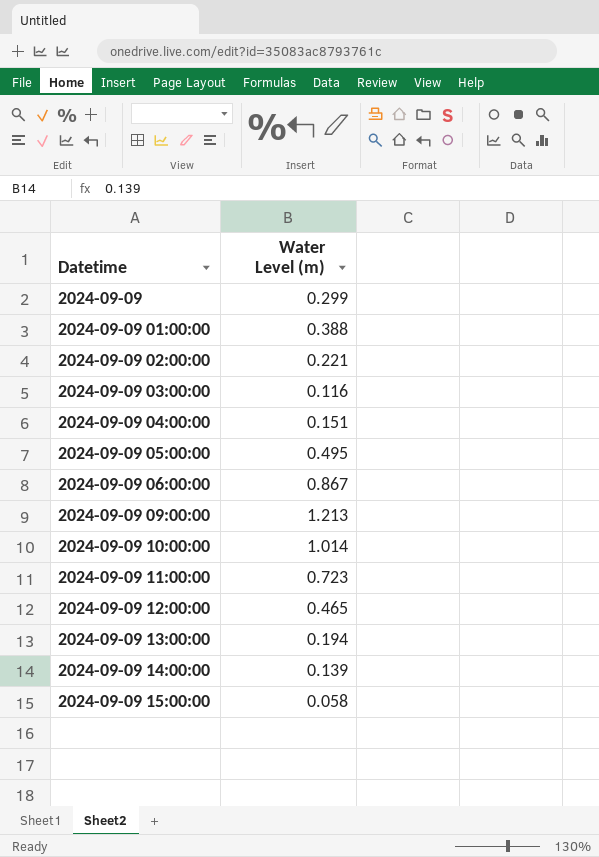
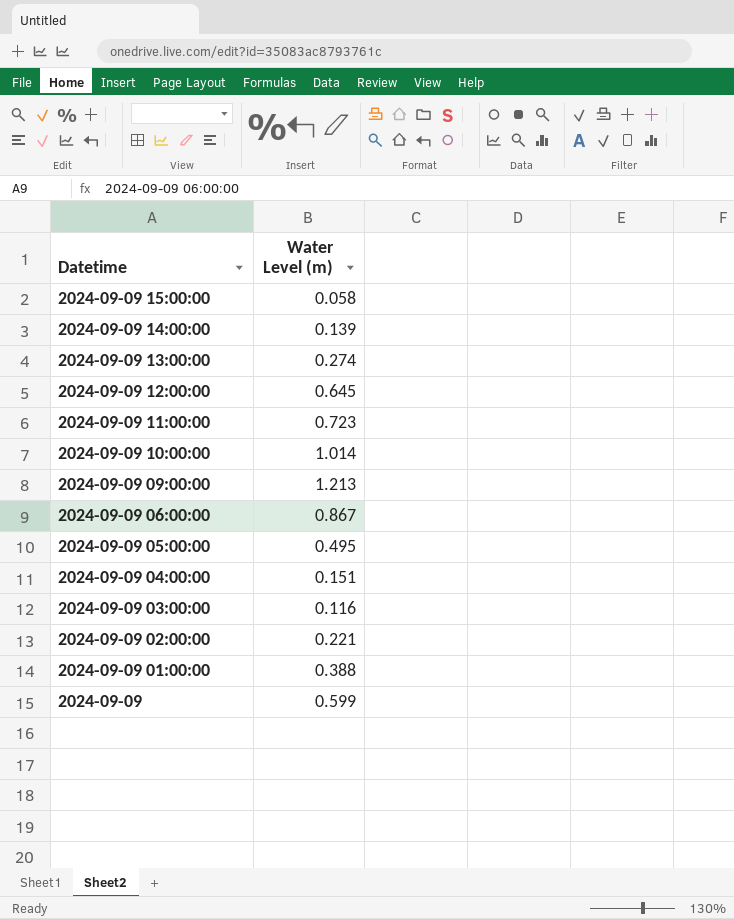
row order: Datetime ascending -> Datetime descending
2024-09-09 13:00:00 | Water Level (m): 0.194 -> 0.274
2024-09-09 12:00:00 | Water Level (m): 0.465 -> 0.645
2024-09-09 | Water Level (m): 0.299 -> 0.599

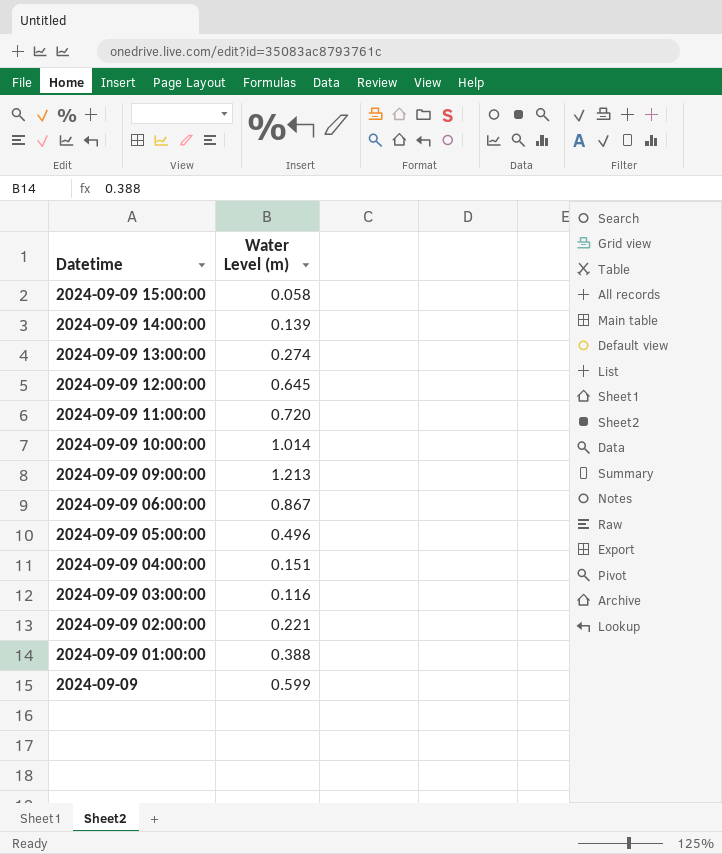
2024-09-09 11:00:00 | Water Level (m): 0.723 -> 0.720
2024-09-09 05:00:00 | Water Level (m): 0.495 -> 0.496

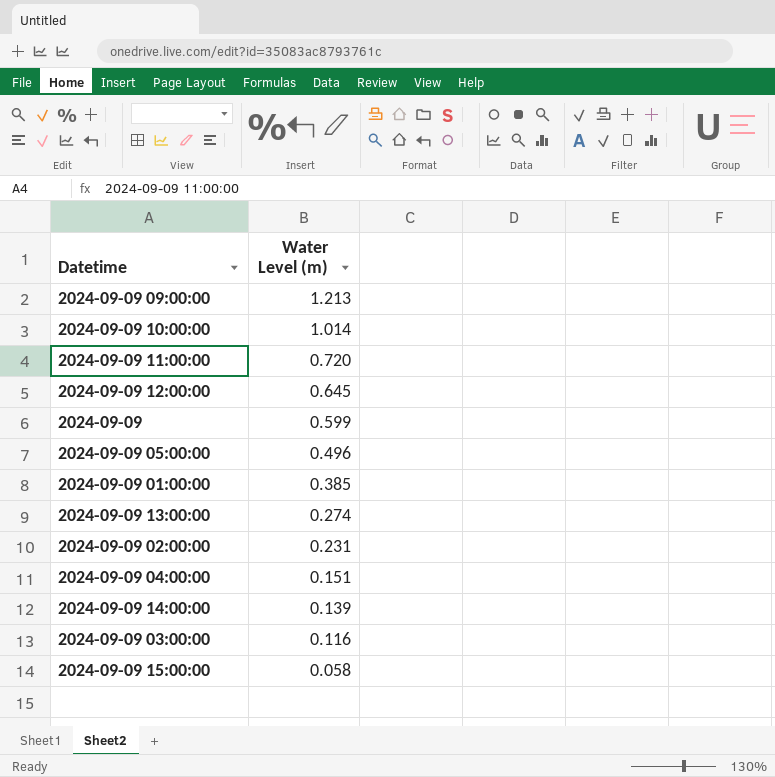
row order: Datetime descending -> Water Level (m) descending
row 2024-09-09 06:00:00: 0.867 -> none
2024-09-09 01:00:00 | Water Level (m): 0.388 -> 0.385
2024-09-09 02:00:00 | Water Level (m): 0.221 -> 0.231

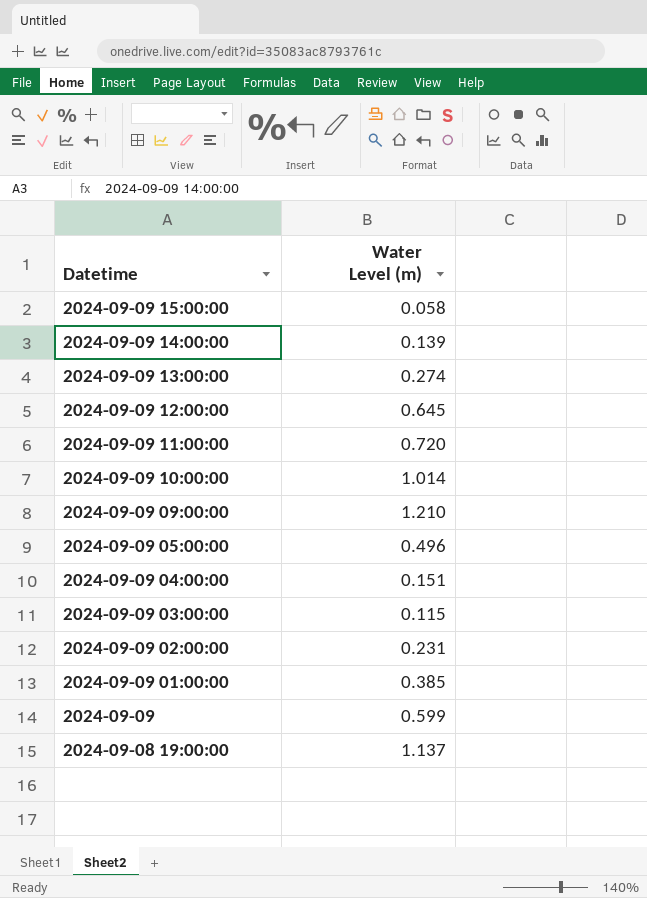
row order: Water Level (m) descending -> Datetime descending
2024-09-09 09:00:00 | Water Level (m): 1.213 -> 1.210
2024-09-09 03:00:00 | Water Level (m): 0.116 -> 0.115
row 2024-09-08 19:00:00: none -> 1.137

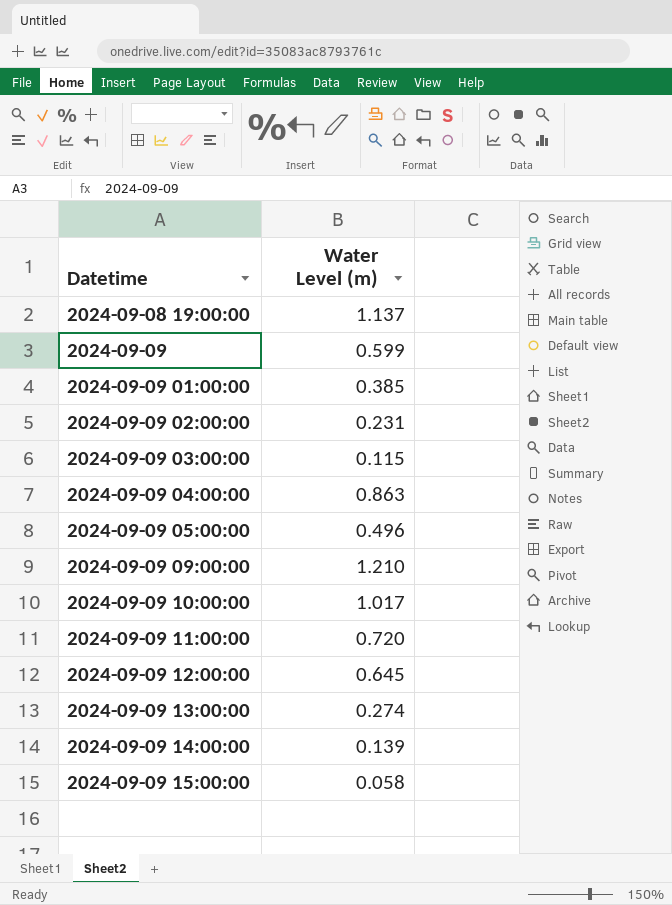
row order: Datetime descending -> Datetime ascending
2024-09-09 04:00:00 | Water Level (m): 0.151 -> 0.863
2024-09-09 10:00:00 | Water Level (m): 1.014 -> 1.017

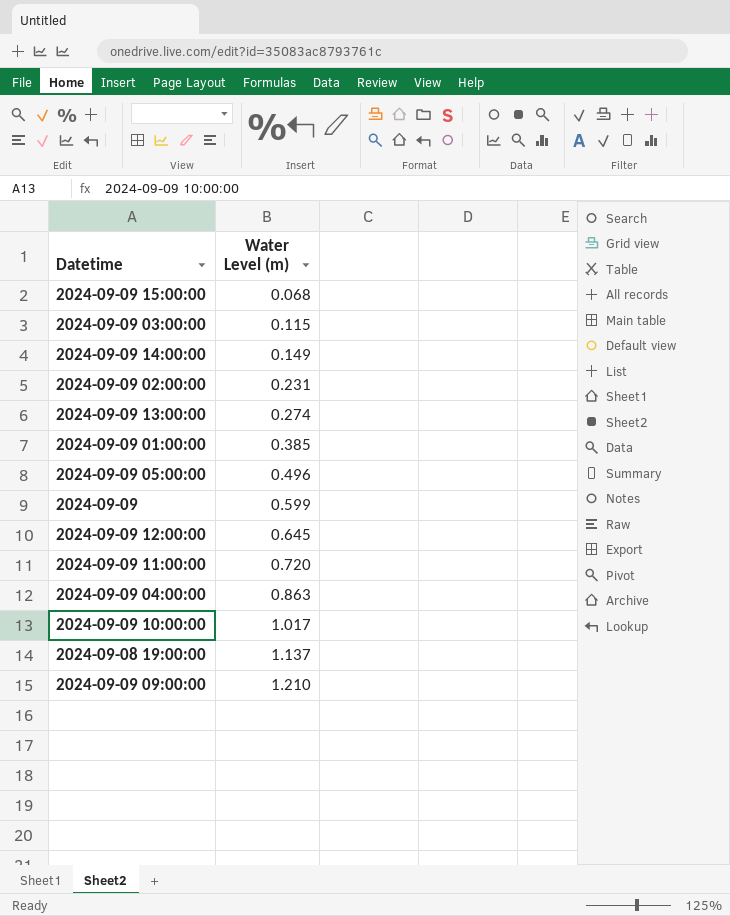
row order: Datetime ascending -> Water Level (m) ascending
2024-09-09 15:00:00 | Water Level (m): 0.058 -> 0.068
2024-09-09 14:00:00 | Water Level (m): 0.139 -> 0.149

